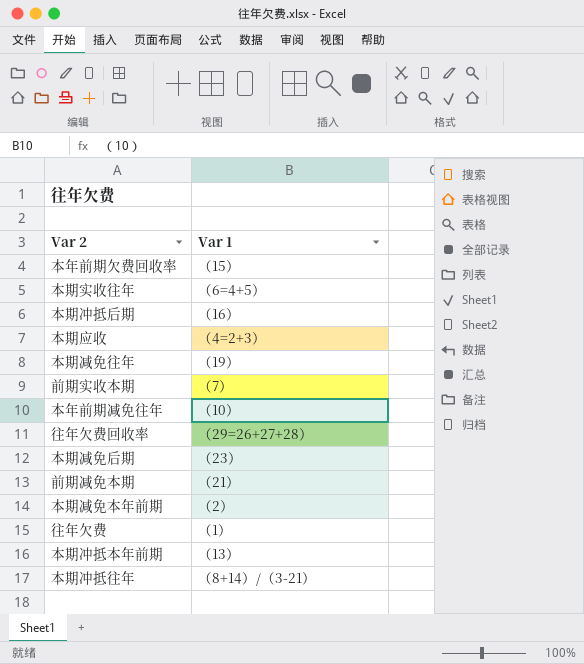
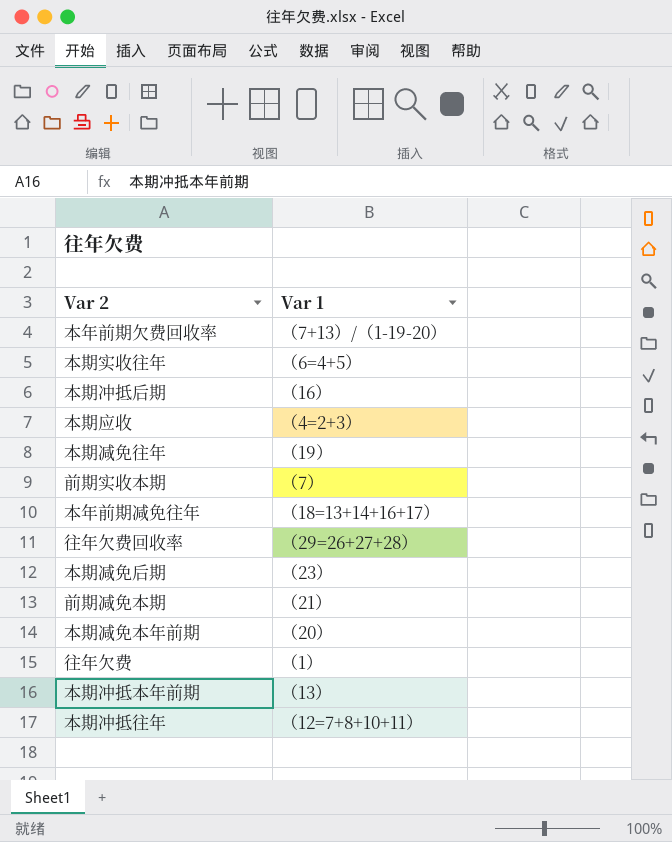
本年前期欠费回收率 | Var 1: （15） -> （7+13）/（1-19-20）
本年前期减免往年 | Var 1: （10） -> （18=13+14+16+17）
本期减免本年前期 | Var 1: （2） -> （20）
本期冲抵往年 | Var 1: （8+14）/（3-21） -> （12=7+8+10+11）

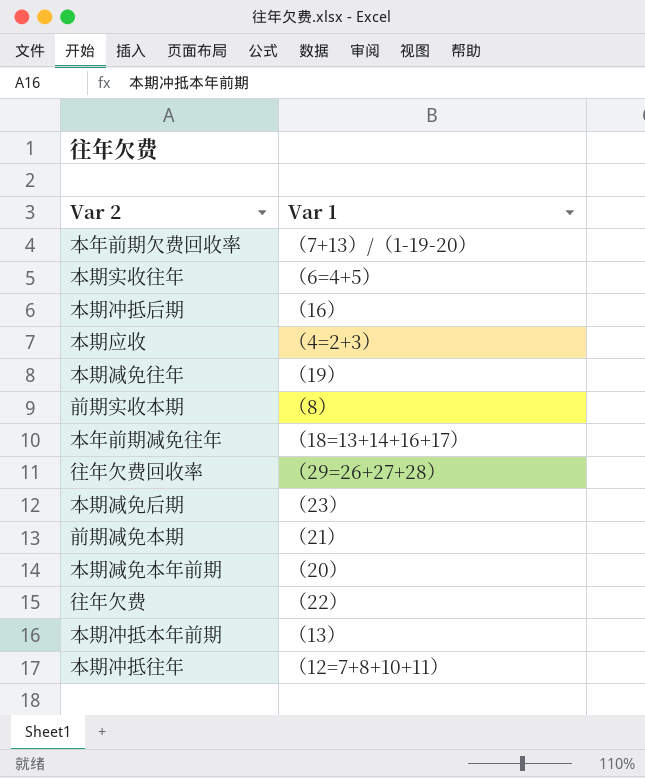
前期实收本期 | Var 1: （7） -> （8）
往年欠费 | Var 1: （1） -> （22）

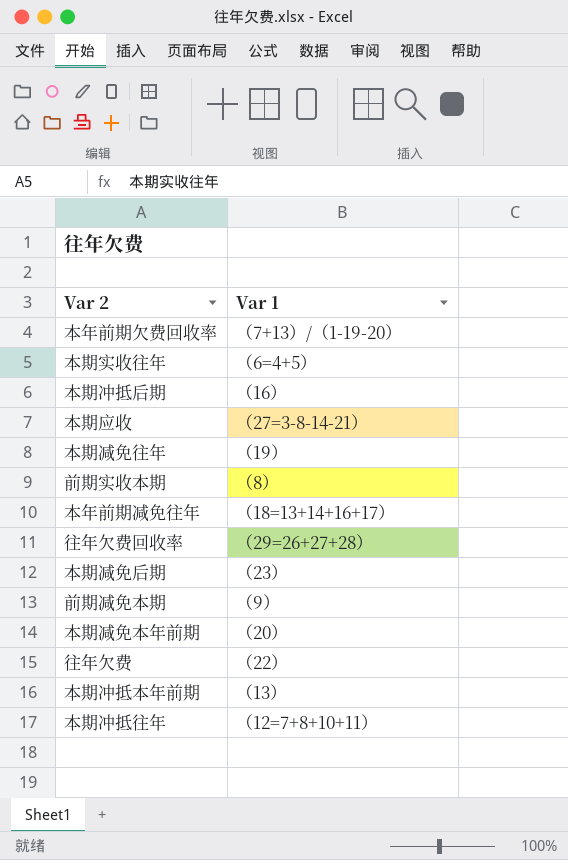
本期应收 | Var 1: （4=2+3） -> （27=3-8-14-21）
前期减免本期 | Var 1: （21） -> （9）

